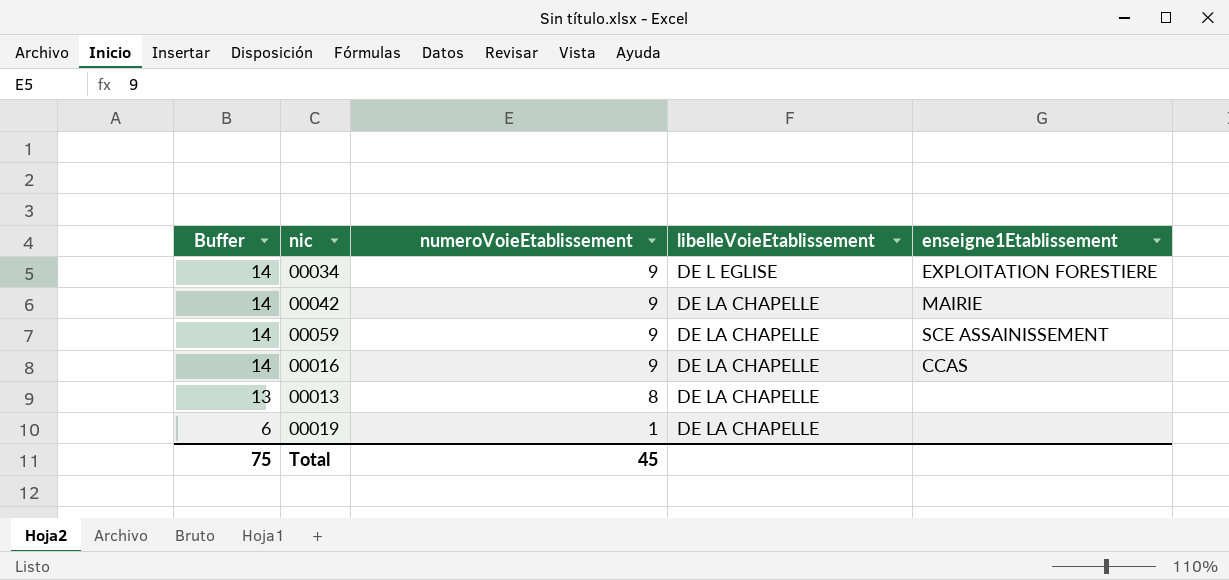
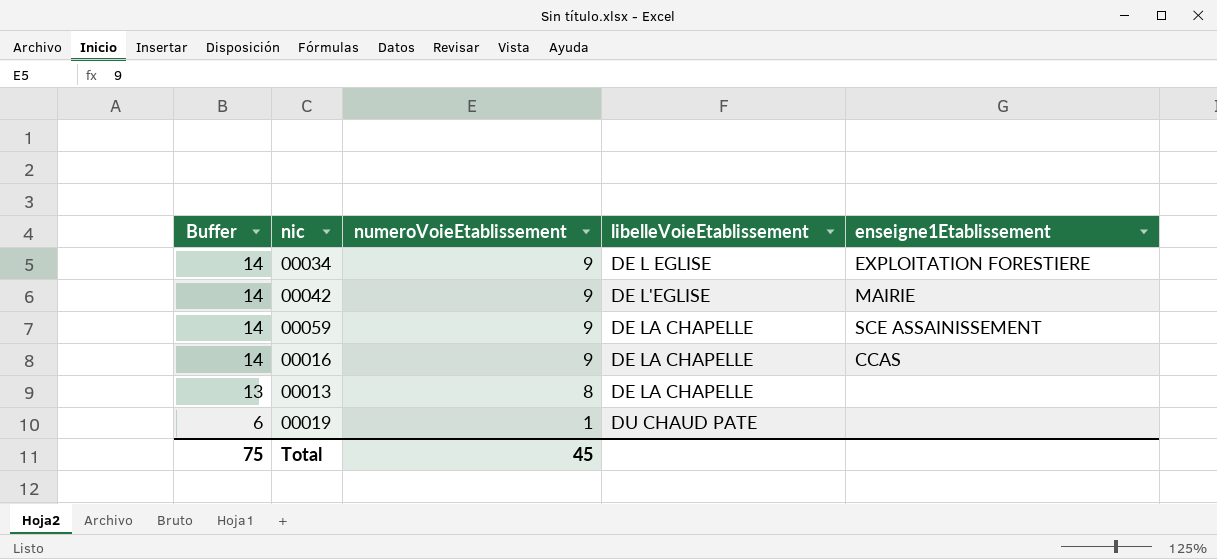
00042 | libelleVoieEtablissement: DE LA CHAPELLE -> DE L'EGLISE
00019 | libelleVoieEtablissement: DE LA CHAPELLE -> DU CHAUD PATE

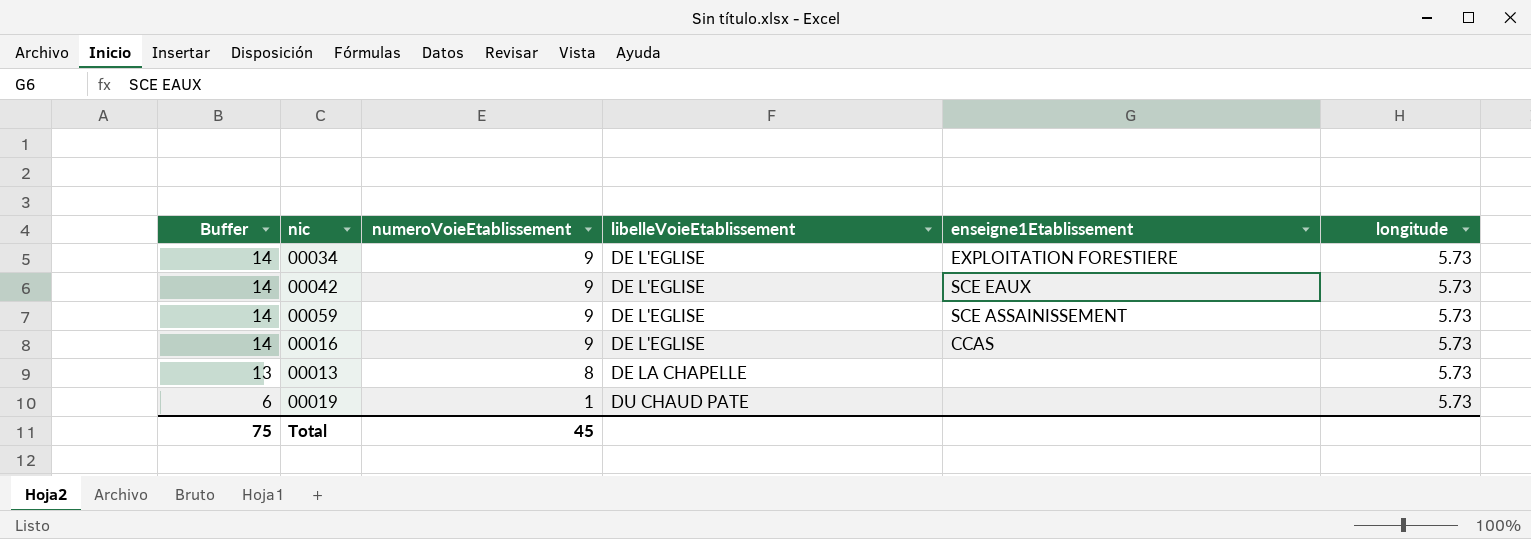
column longitude | position: none -> 6
00034 | libelleVoieEtablissement: DE L EGLISE -> DE L'EGLISE
00042 | enseigne1Etablissement: MAIRIE -> SCE EAUX
00059 | libelleVoieEtablissement: DE LA CHAPELLE -> DE L'EGLISE
00016 | libelleVoieEtablissement: DE LA CHAPELLE -> DE L'EGLISE

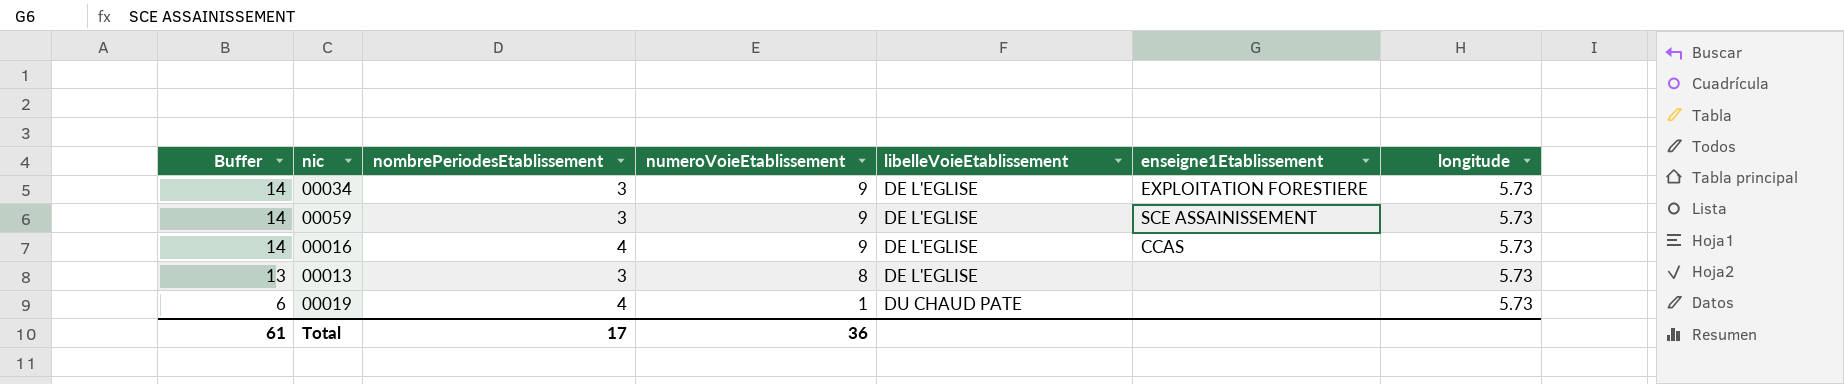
column nombrePeriodesEtablissement | position: none -> 3
row 00042: 14 | 9 | DE L'EGLISE | SCE EAUX | 5.73 -> none
00013 | libelleVoieEtablissement: DE LA CHAPELLE -> DE L'EGLISE
Total | Buffer: 75 -> 61
Total | numeroVoieEtablissement: 45 -> 36

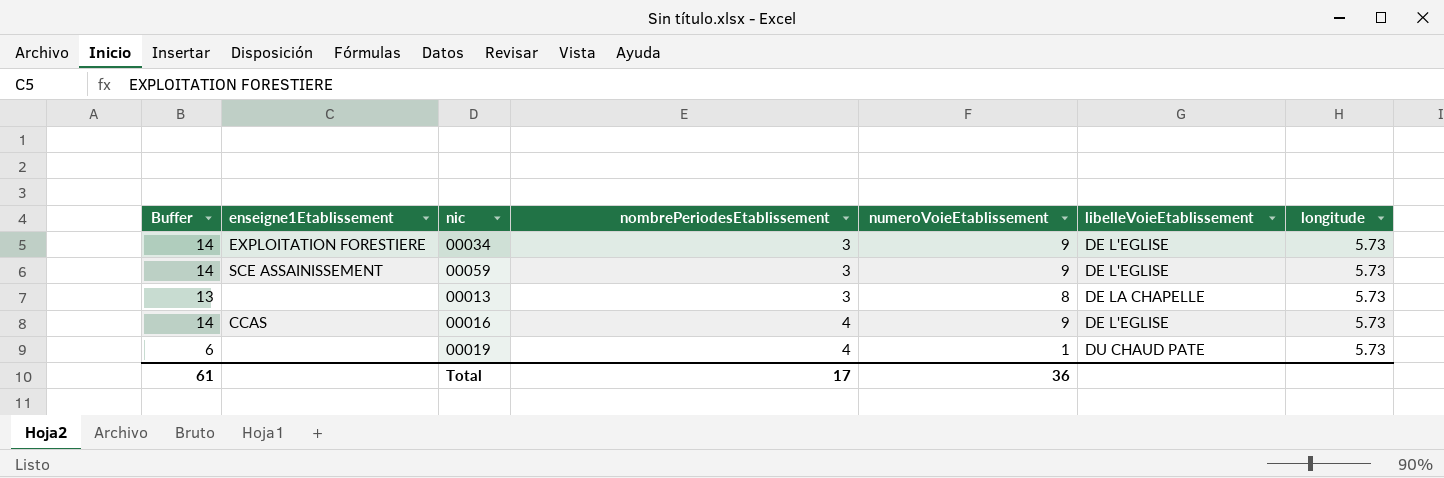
row order: Buffer descending -> nombrePeriodesEtablissement ascending
column enseigne1Etablissement | position: 6 -> 2
00013 | libelleVoieEtablissement: DE L'EGLISE -> DE LA CHAPELLE

